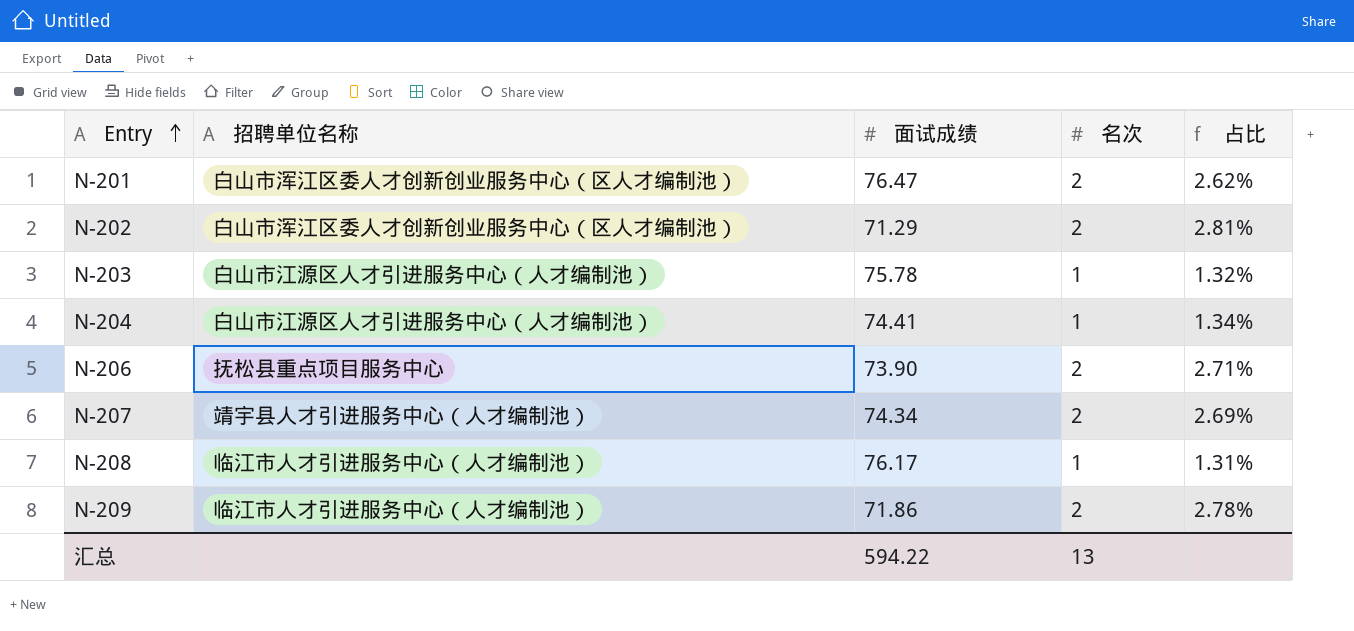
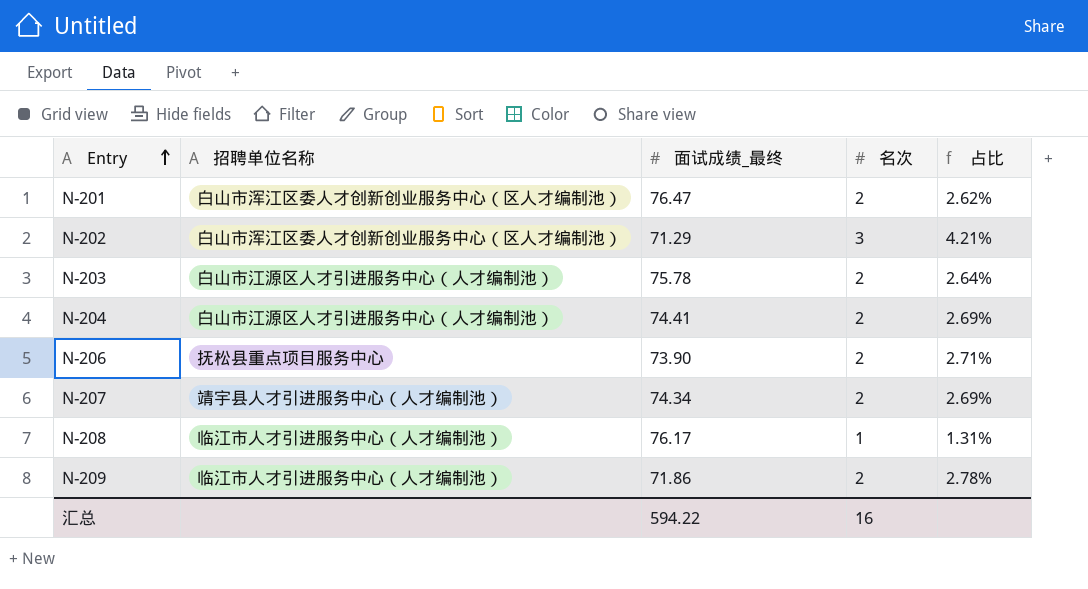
column name: 面试成绩 -> 面试成绩_最终
N-202 | 名次: 2 -> 3
N-202 | 占比: 2.81% -> 4.21%
N-203 | 名次: 1 -> 2
N-203 | 占比: 1.32% -> 2.64%
N-204 | 名次: 1 -> 2
N-204 | 占比: 1.34% -> 2.69%
汇总 | 名次: 13 -> 16

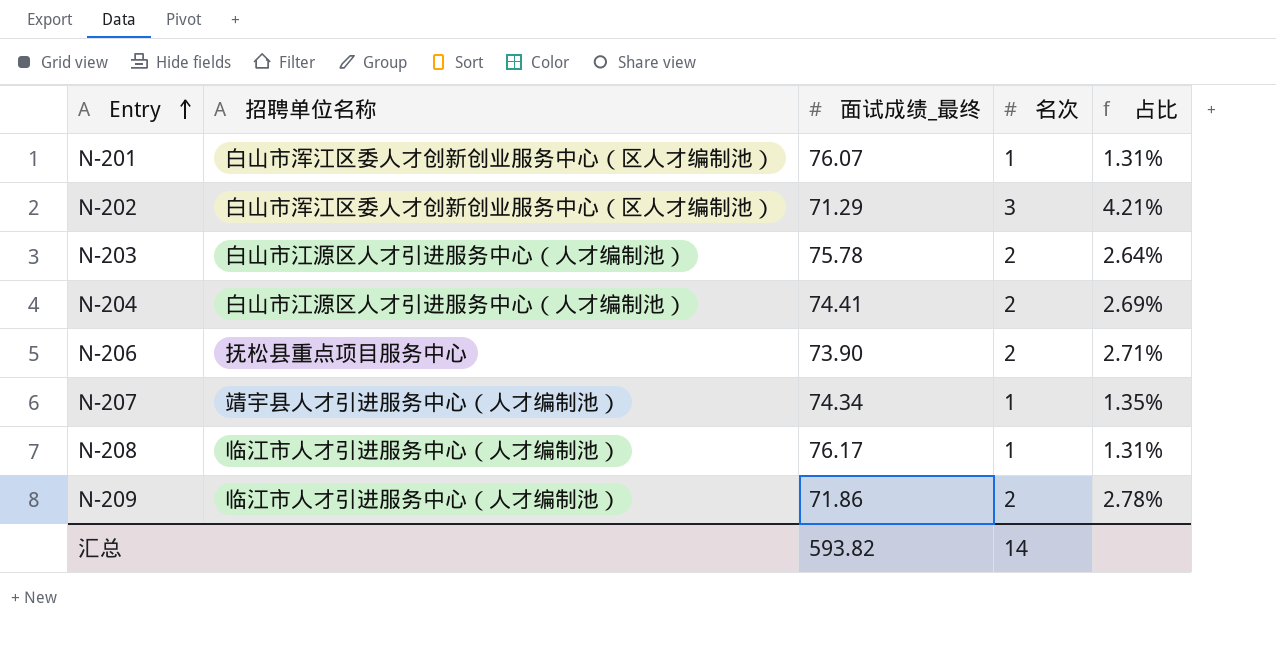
N-201 | 面试成绩_最终: 76.47 -> 76.07
N-201 | 名次: 2 -> 1
N-201 | 占比: 2.62% -> 1.31%
N-207 | 名次: 2 -> 1
N-207 | 占比: 2.69% -> 1.35%
汇总 | 面试成绩_最终: 594.22 -> 593.82
汇总 | 名次: 16 -> 14

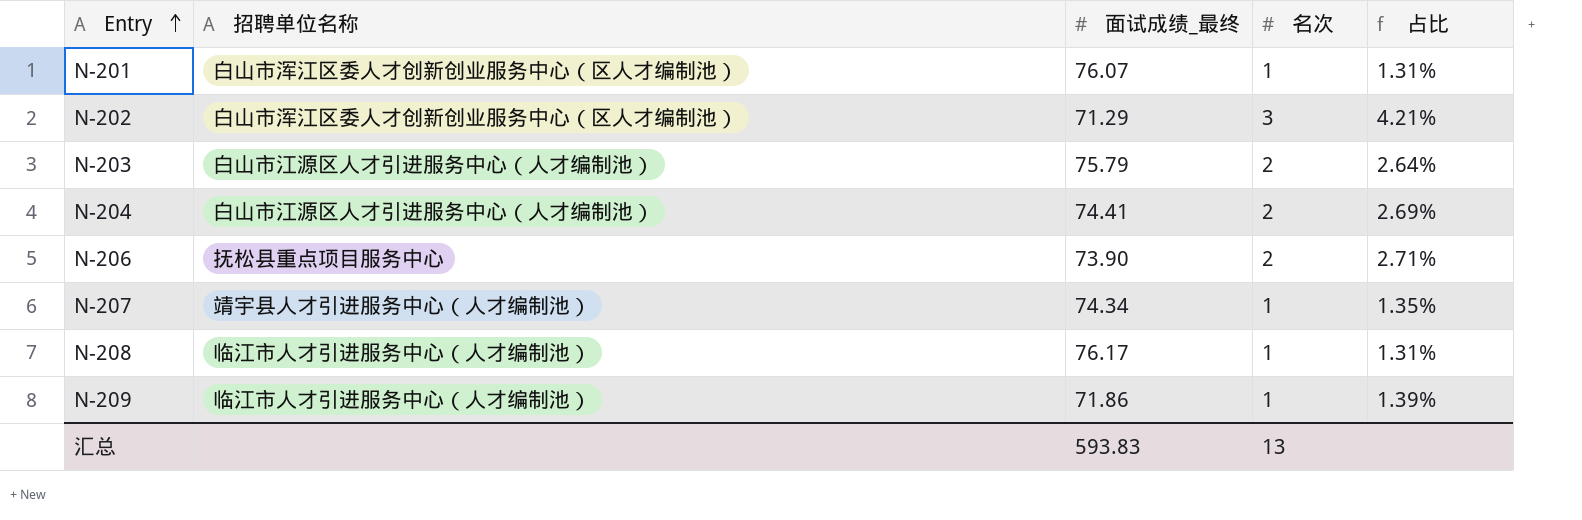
N-203 | 面试成绩_最终: 75.78 -> 75.79
N-209 | 名次: 2 -> 1
N-209 | 占比: 2.78% -> 1.39%
汇总 | 面试成绩_最终: 593.82 -> 593.83
汇总 | 名次: 14 -> 13

